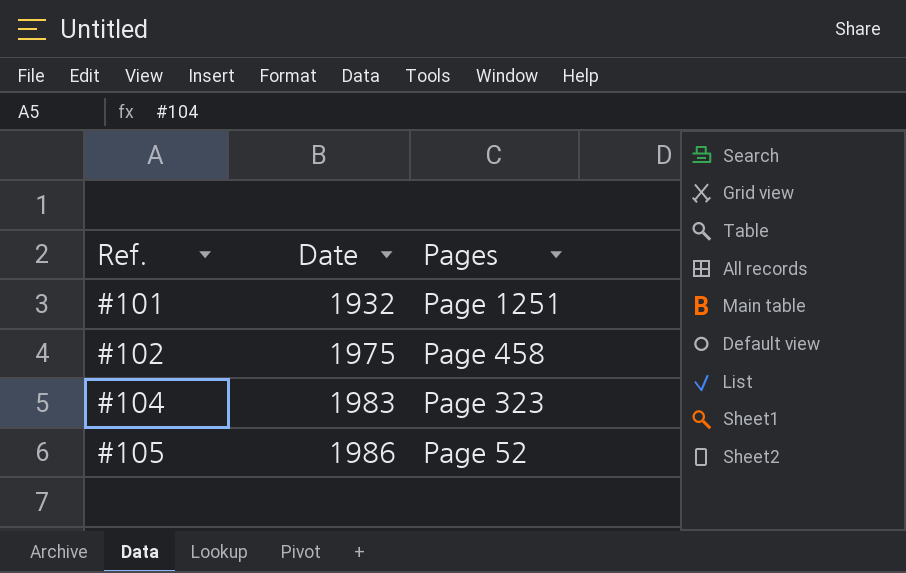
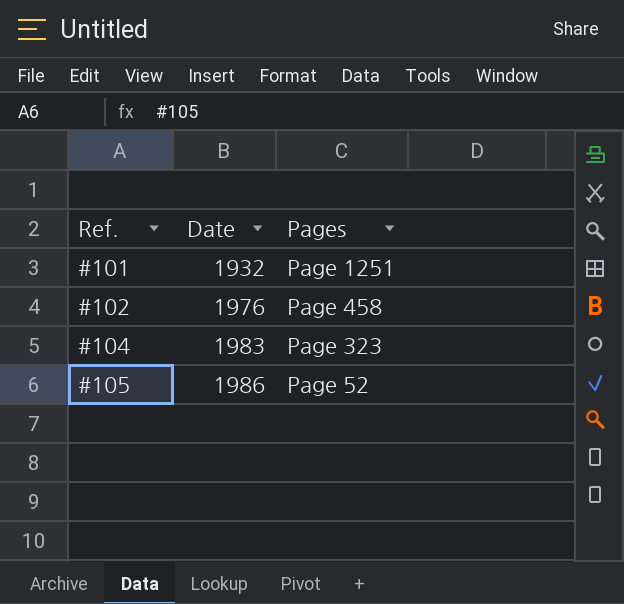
#102 | Date: 1975 -> 1976

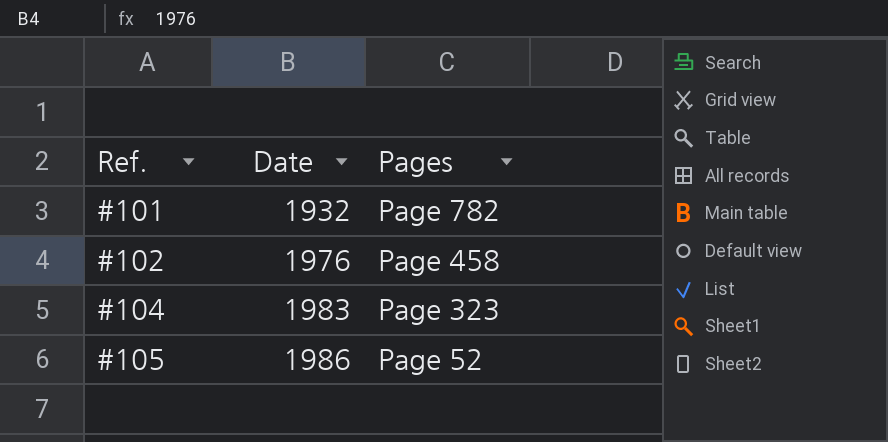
#101 | Pages: Page 1251 -> Page 782

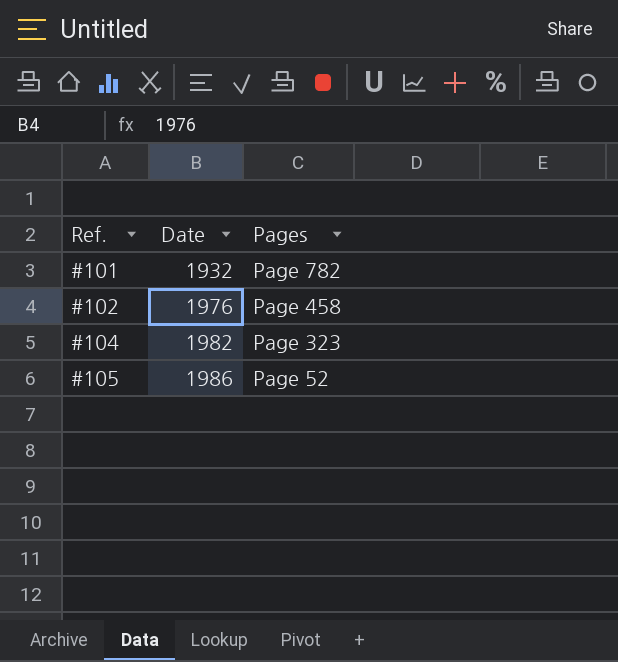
#104 | Date: 1983 -> 1982

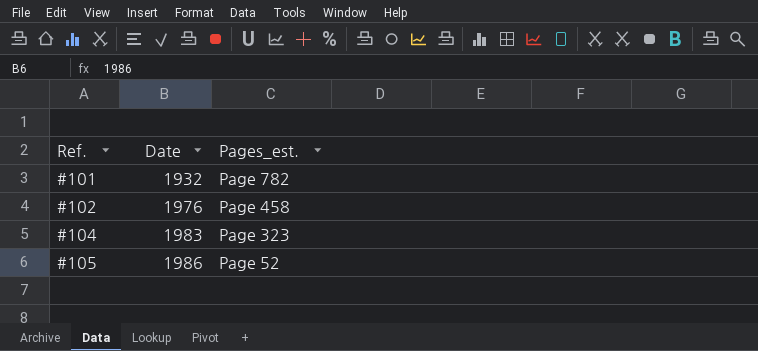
column name: Pages -> Pages_est.
#104 | Date: 1982 -> 1983

